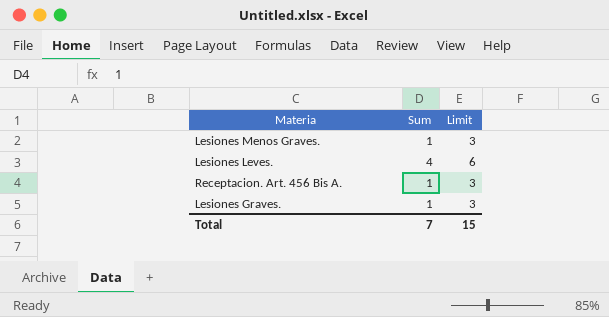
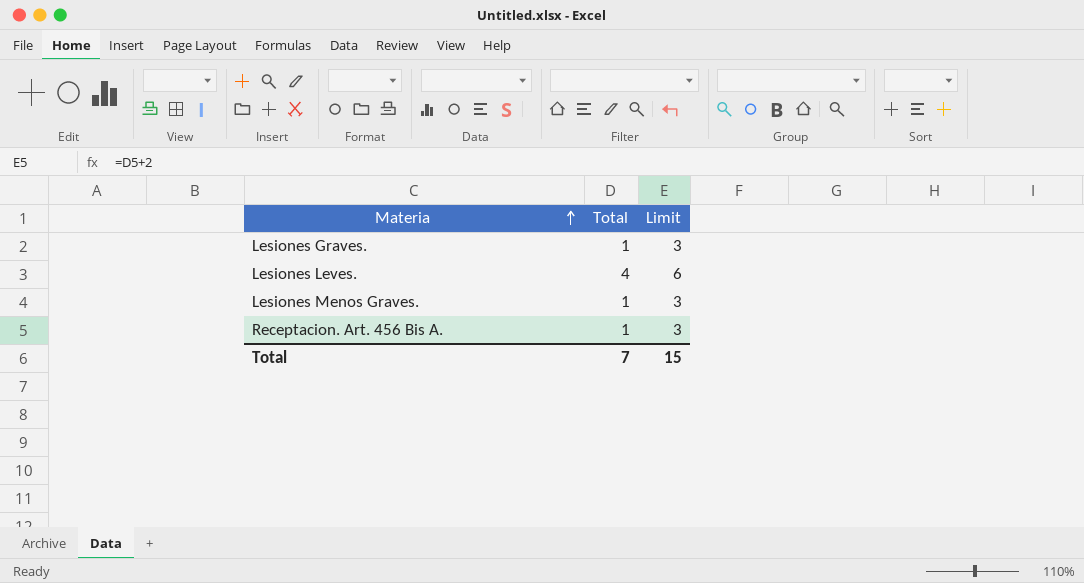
row order: none -> Materia ascending
column name: Sum -> Total

